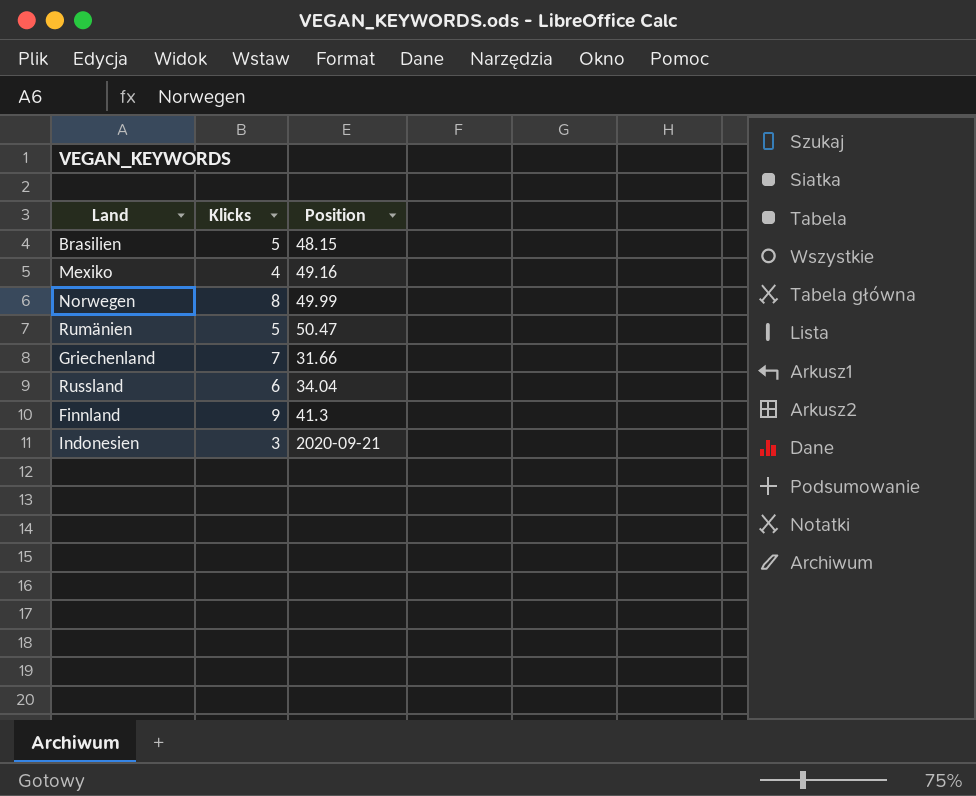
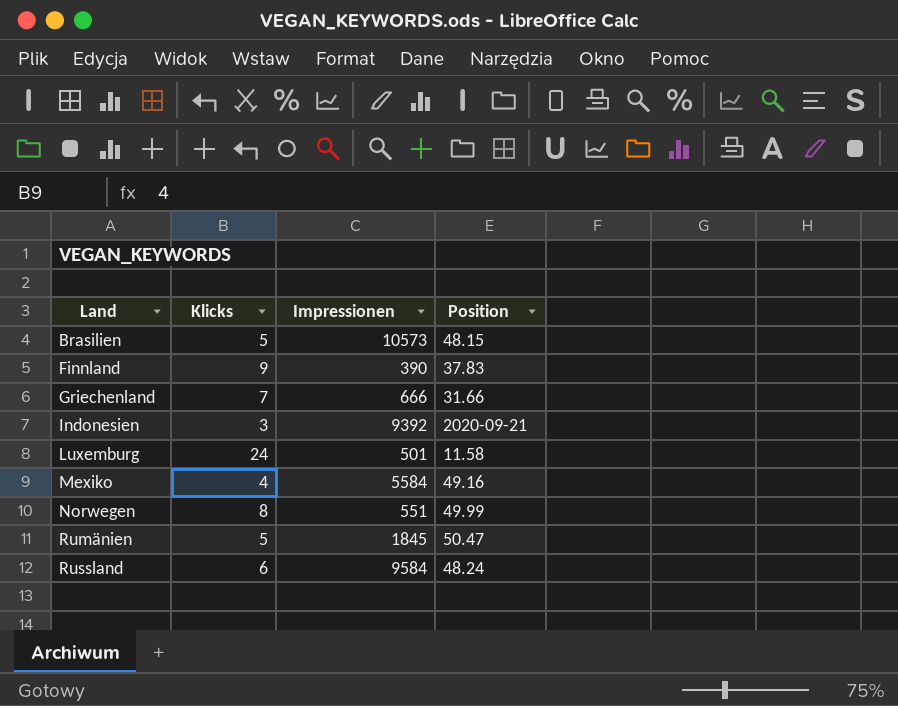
row order: none -> Land ascending
column Impressionen | position: none -> 3
Finnland | Position: 41.3 -> 37.83
row Luxemburg: none -> 24 | 501 | 11.58
Russland | Position: 34.04 -> 48.24

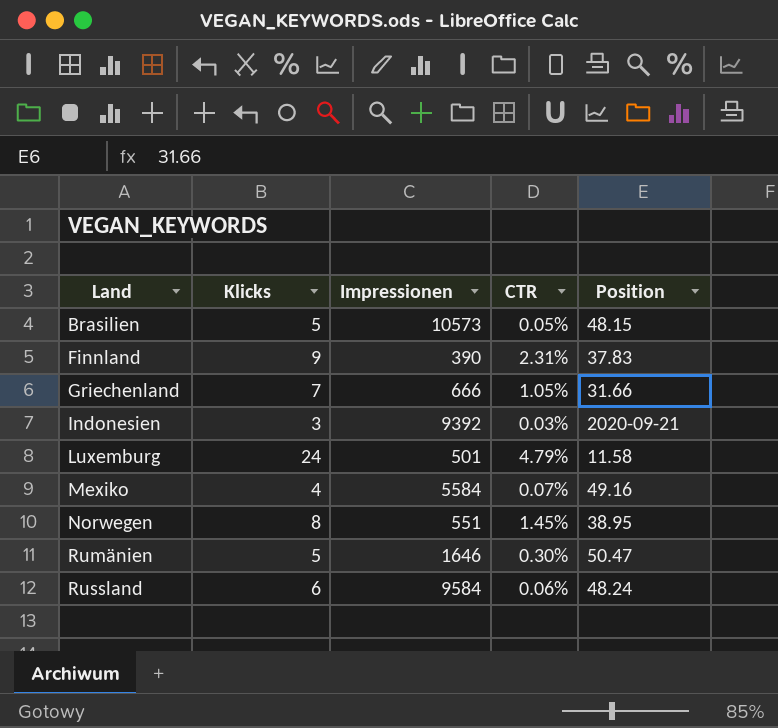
column CTR | formula: none -> [Klicks] / [Impressionen]
Norwegen | Position: 49.99 -> 38.95
Rumänien | Impressionen: 1845 -> 1646

